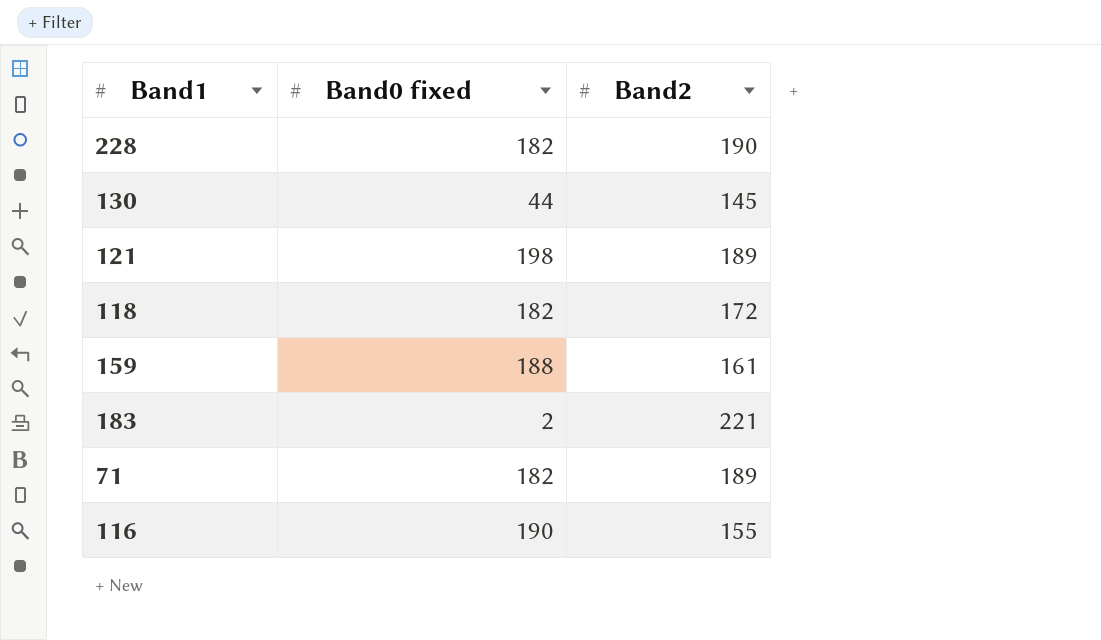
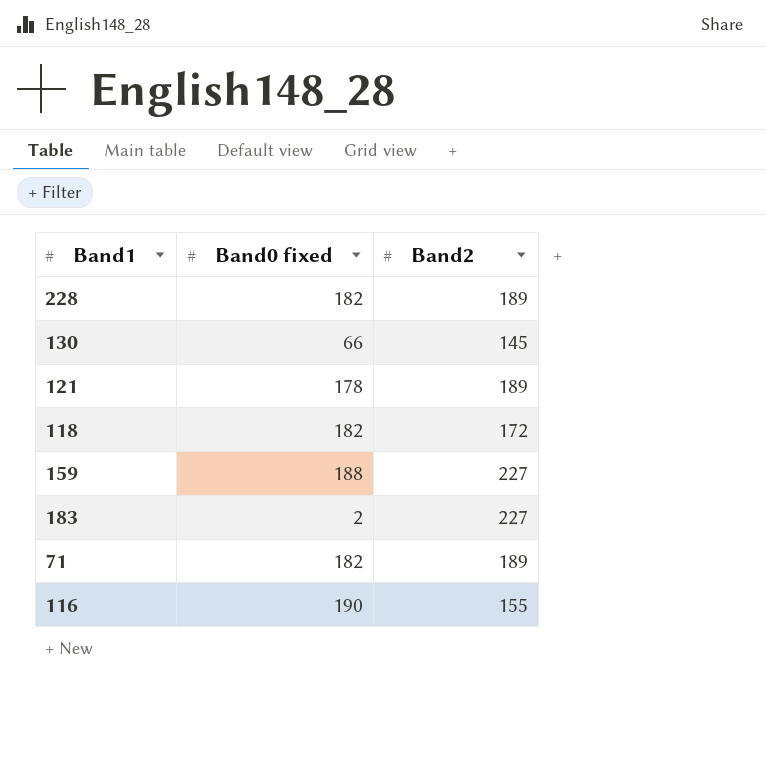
228 | Band2: 190 -> 189
130 | Band0 fixed: 44 -> 66
121 | Band0 fixed: 198 -> 178
159 | Band2: 161 -> 227
183 | Band2: 221 -> 227

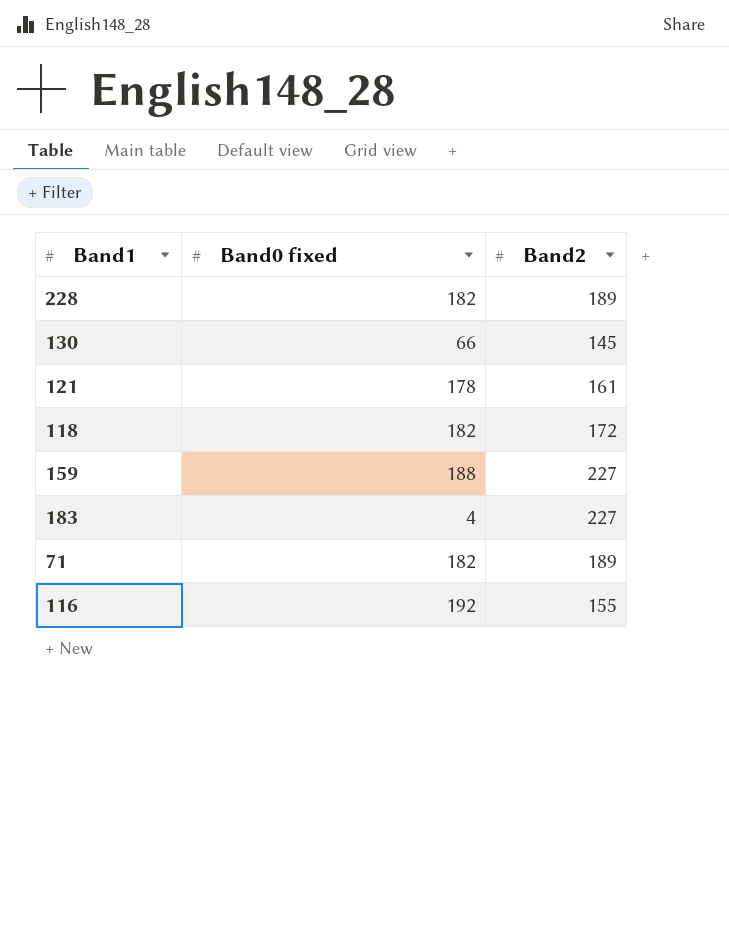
121 | Band2: 189 -> 161
183 | Band0 fixed: 2 -> 4
116 | Band0 fixed: 190 -> 192

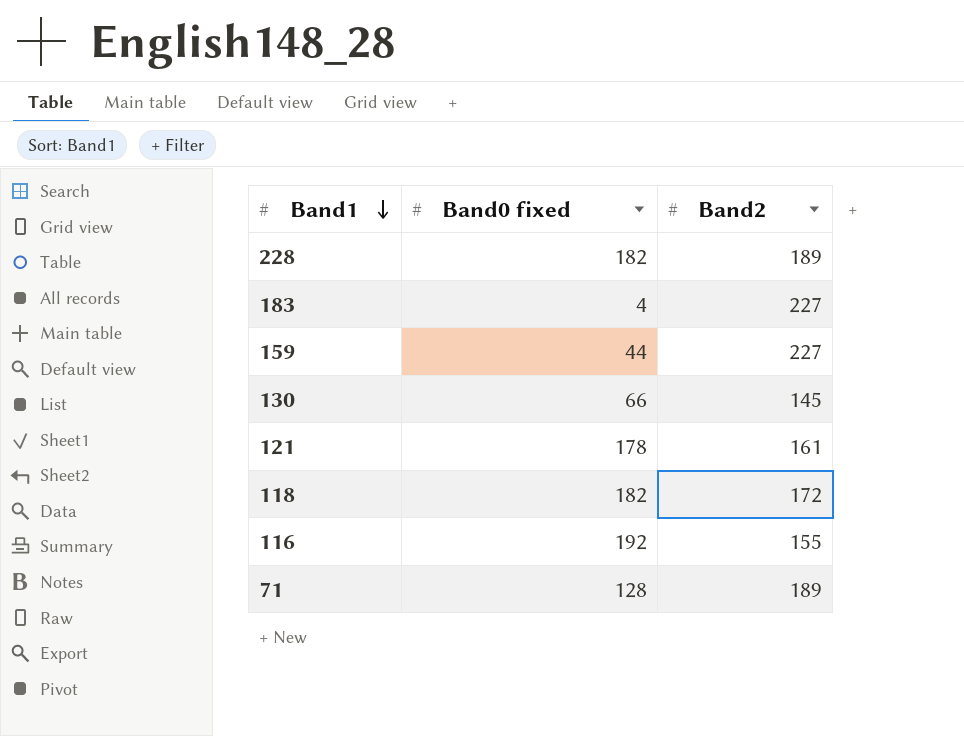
row order: none -> Band1 descending
159 | Band0 fixed: 188 -> 44
71 | Band0 fixed: 182 -> 128

